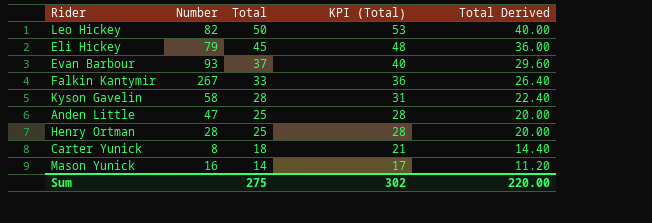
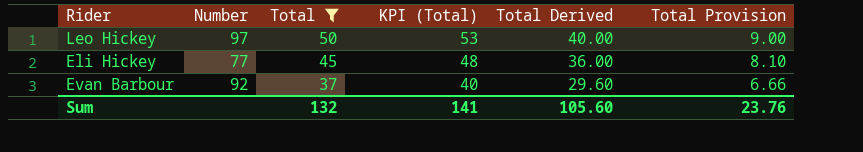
filter: none -> Total >= 37
column Total Provision | formula: none -> [Total] * 0.18
Leo Hickey | Number: 82 -> 97
Eli Hickey | Number: 79 -> 77
Evan Barbour | Number: 93 -> 92
Sum | Total: 275 -> 132
Sum | KPI (Total): 302 -> 141
Sum | Total Derived: 220.00 -> 105.60

